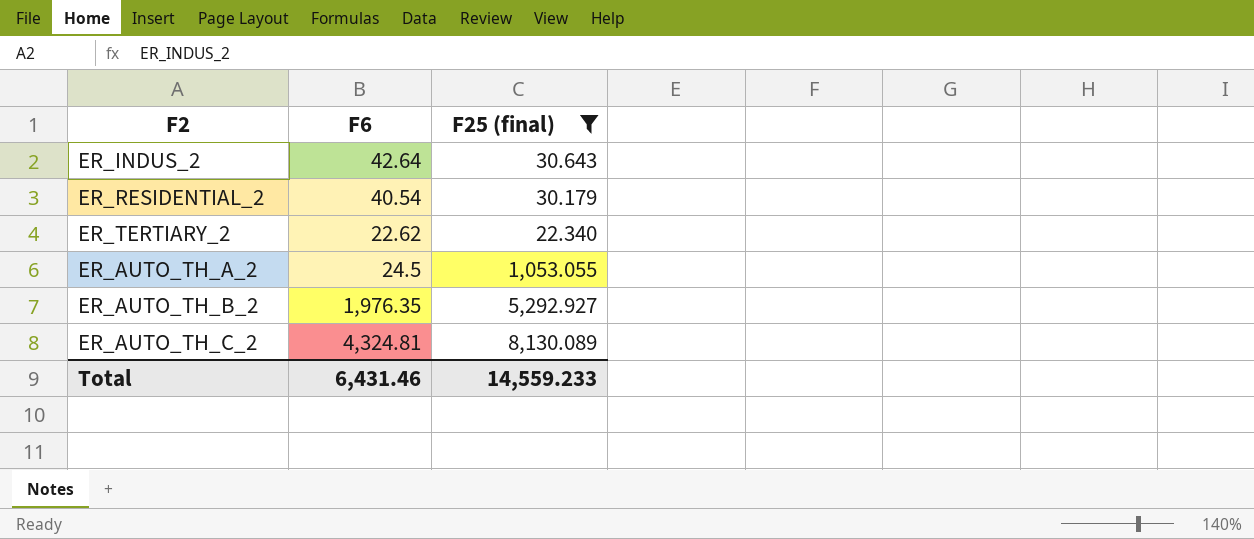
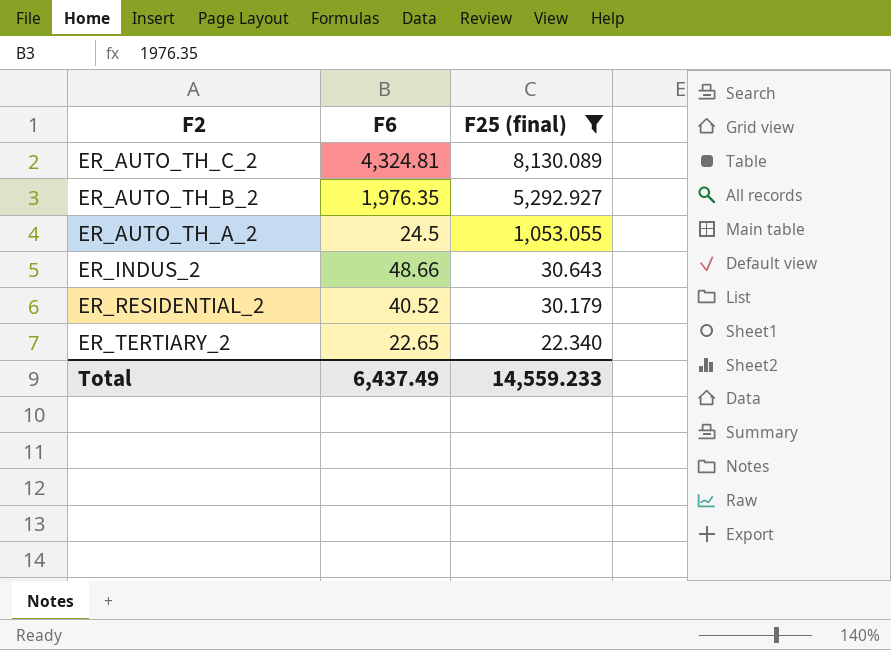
row order: none -> F25 (final) descending
ER_INDUS_2 | F6: 42.64 -> 48.66
ER_RESIDENTIAL_2 | F6: 40.54 -> 40.52
ER_TERTIARY_2 | F6: 22.62 -> 22.65
Total | F6: 6,431.46 -> 6,437.49

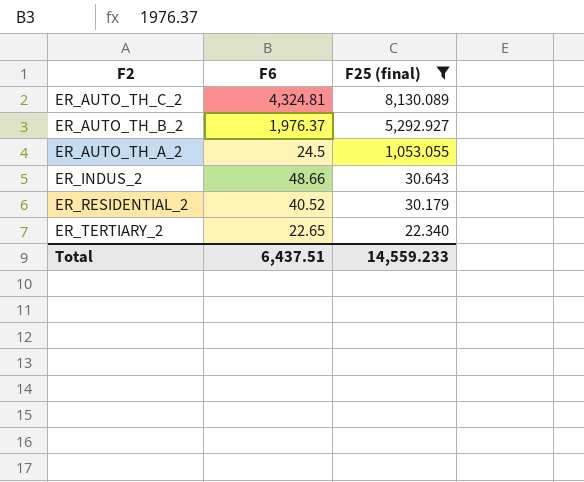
ER_AUTO_TH_B_2 | F6: 1,976.35 -> 1,976.37
Total | F6: 6,437.49 -> 6,437.51

